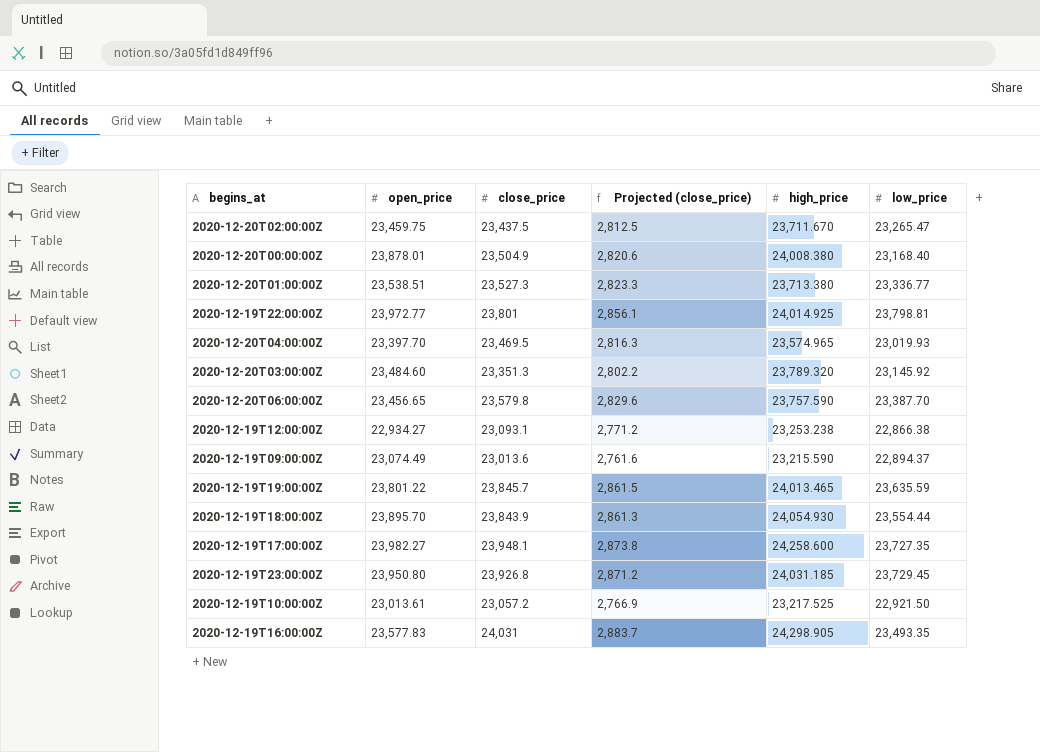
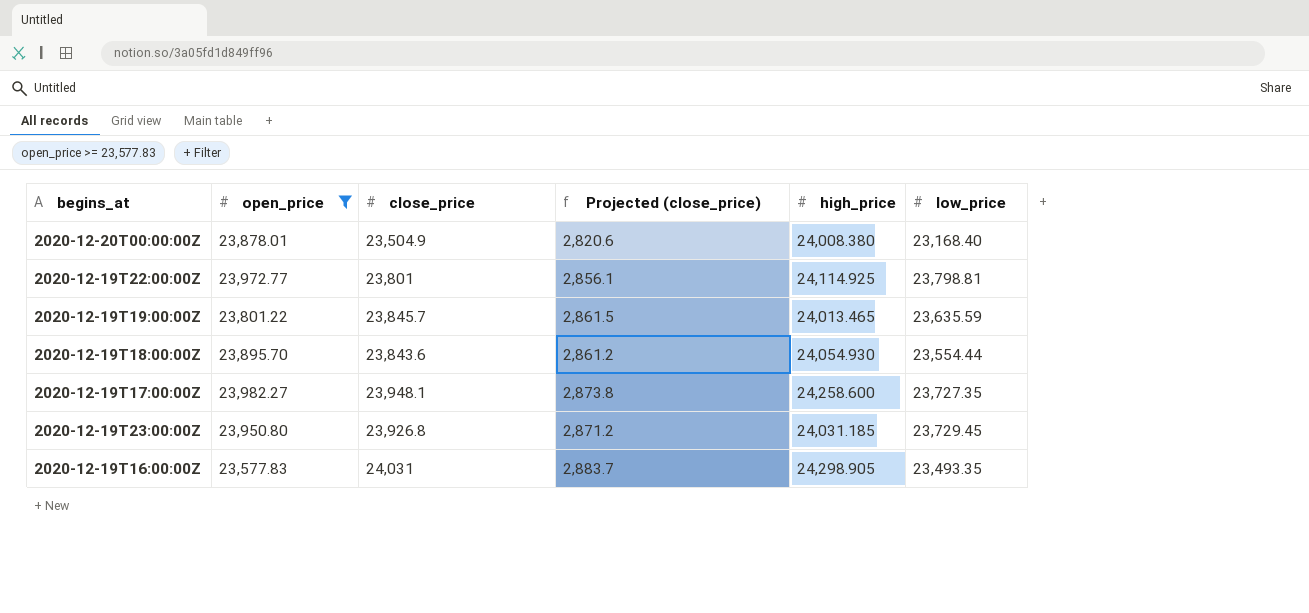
filter: none -> open_price >= 23,577.83
2020-12-19T22:00:00Z | high_price: 24,014.925 -> 24,114.925
2020-12-19T18:00:00Z | close_price: 23,843.9 -> 23,843.6
2020-12-19T18:00:00Z | Projected (close_price): 2,861.3 -> 2,861.2

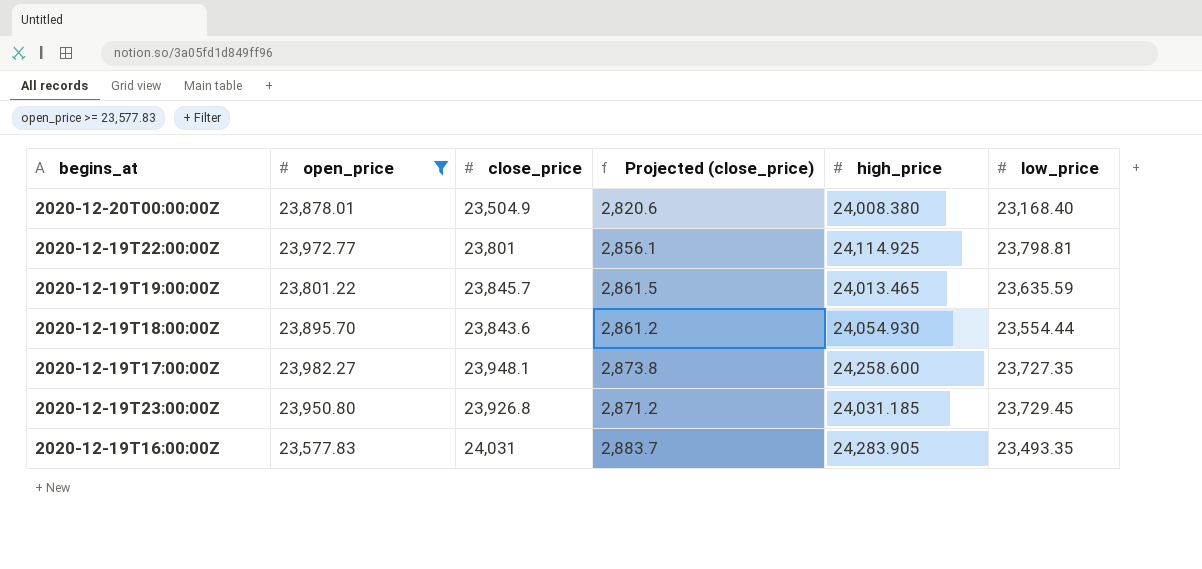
2020-12-19T16:00:00Z | high_price: 24,298.905 -> 24,283.905

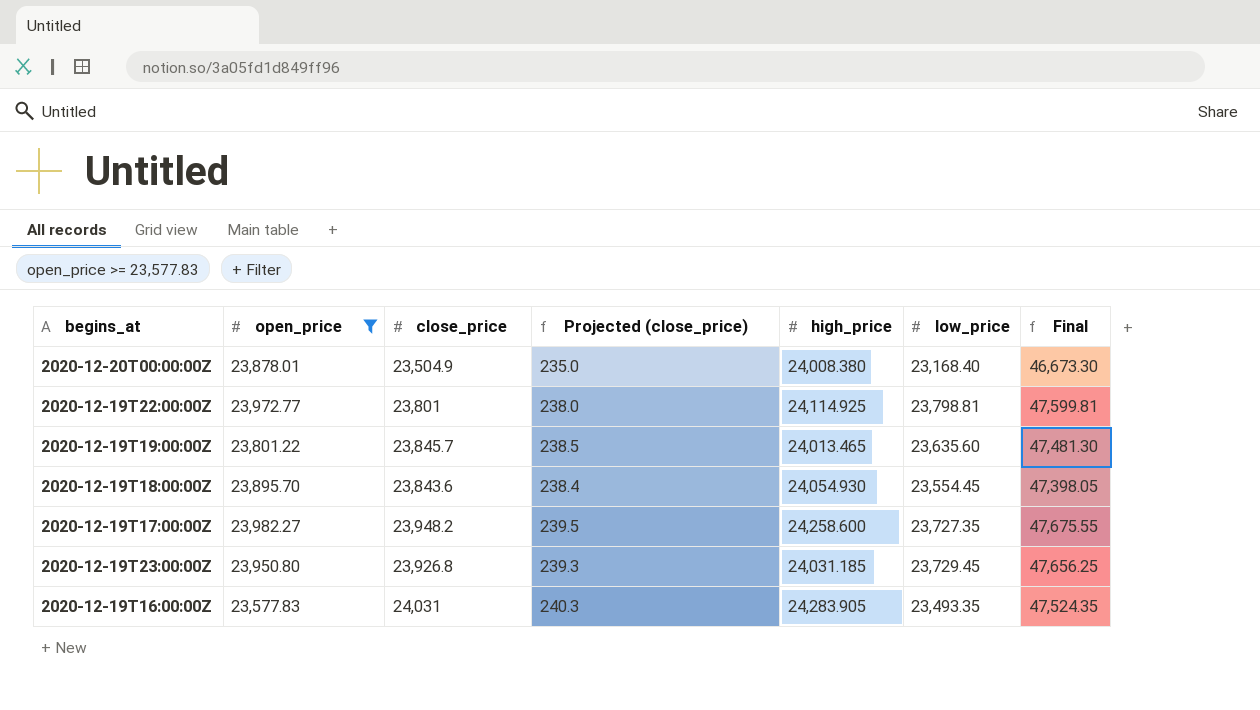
column Projected (close_price) | formula: [close_price] * 0.12 -> [close_price] * 0.01
column Final | formula: none -> [close_price] + [low_price]
2020-12-19T19:00:00Z | low_price: 23,635.59 -> 23,635.60
2020-12-19T18:00:00Z | low_price: 23,554.44 -> 23,554.45
2020-12-19T17:00:00Z | close_price: 23,948.1 -> 23,948.2

